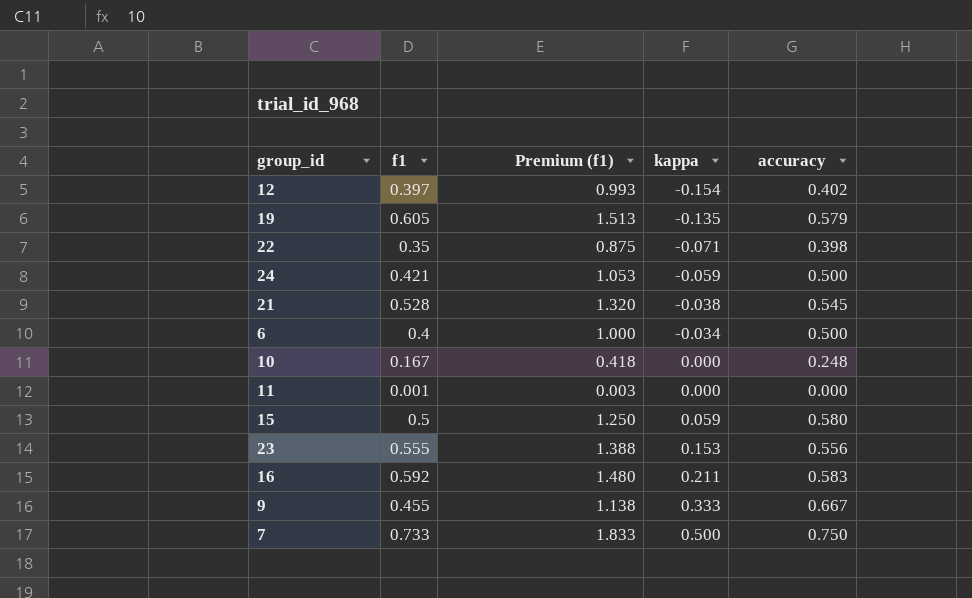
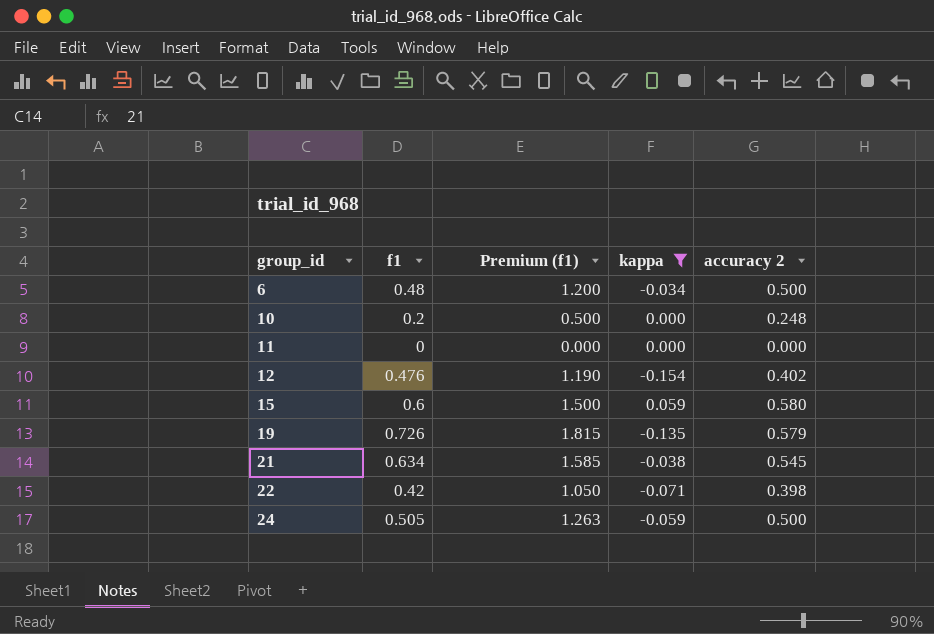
filter: none -> kappa <= 0.059
row order: kappa ascending -> group_id ascending
column name: accuracy -> accuracy 2
6 | f1: 0.4 -> 0.48
6 | Premium (f1): 1.000 -> 1.200
10 | f1: 0.167 -> 0.2
10 | Premium (f1): 0.418 -> 0.500
11 | f1: 0.001 -> 0
11 | Premium (f1): 0.003 -> 0.000
12 | f1: 0.397 -> 0.476
12 | Premium (f1): 0.993 -> 1.190
15 | f1: 0.5 -> 0.6
15 | Premium (f1): 1.250 -> 1.500
19 | f1: 0.605 -> 0.726
19 | Premium (f1): 1.513 -> 1.815
21 | f1: 0.528 -> 0.634
21 | Premium (f1): 1.320 -> 1.585
22 | f1: 0.35 -> 0.42
22 | Premium (f1): 0.875 -> 1.050
24 | f1: 0.421 -> 0.505
24 | Premium (f1): 1.053 -> 1.263

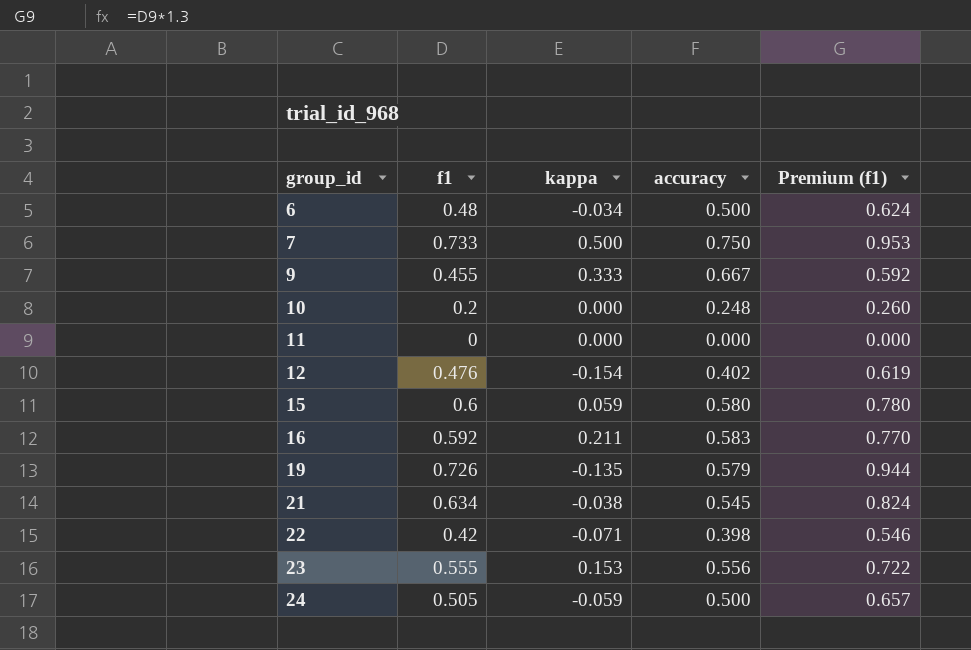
filter: kappa <= 0.059 -> none
column name: accuracy 2 -> accuracy
column Premium (f1) | formula: [f1] * 2.5 -> [f1] * 1.3
column Premium (f1) | position: 3 -> 5

